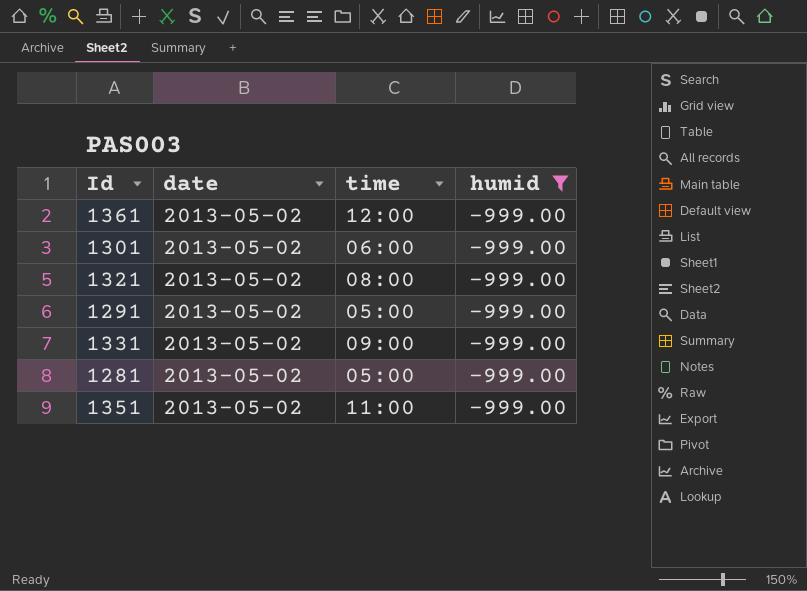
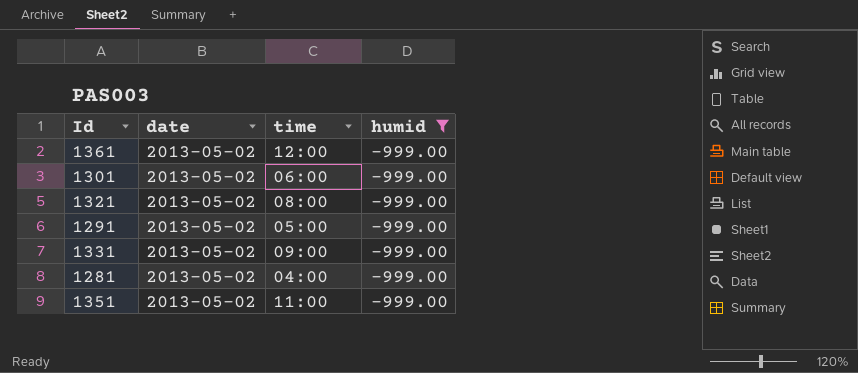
1281 | time: 05:00 -> 04:00

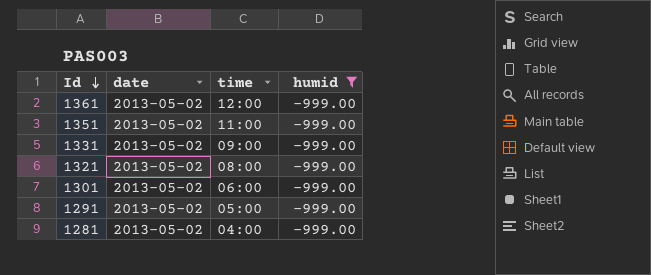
row order: none -> Id descending

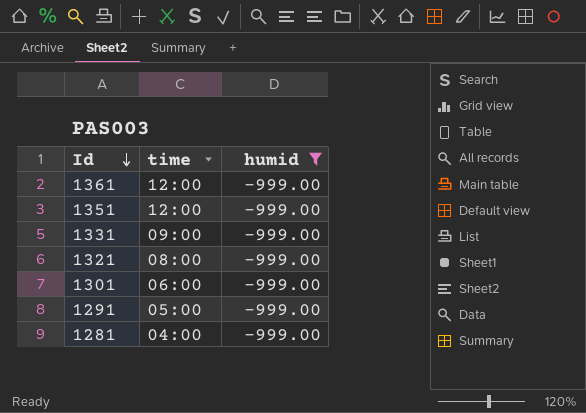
column date | position: 2 -> none
1351 | time: 11:00 -> 12:00

